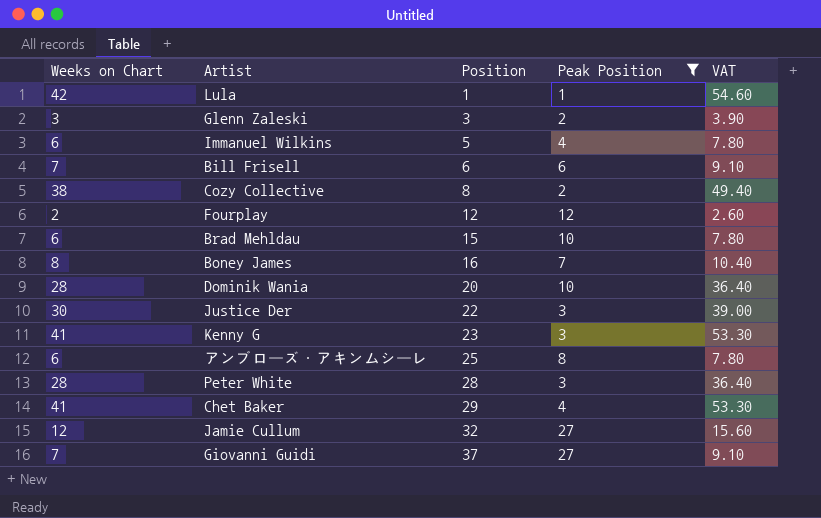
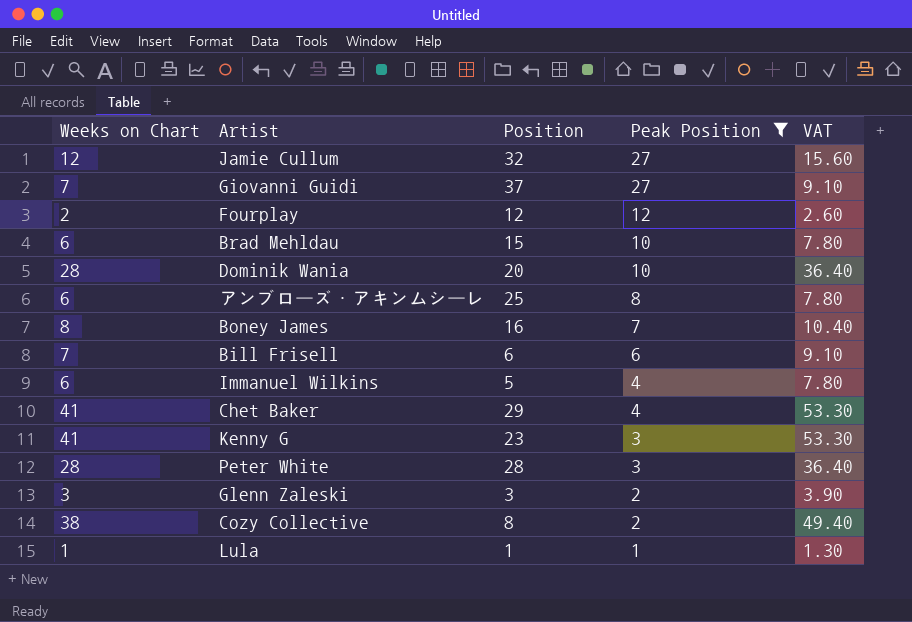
row order: Position ascending -> Peak Position descending
row Justice Der: 30 | 22 | 3 | 39.00 -> none
Lula | Weeks on Chart: 42 -> 1
Lula | VAT: 54.60 -> 1.30

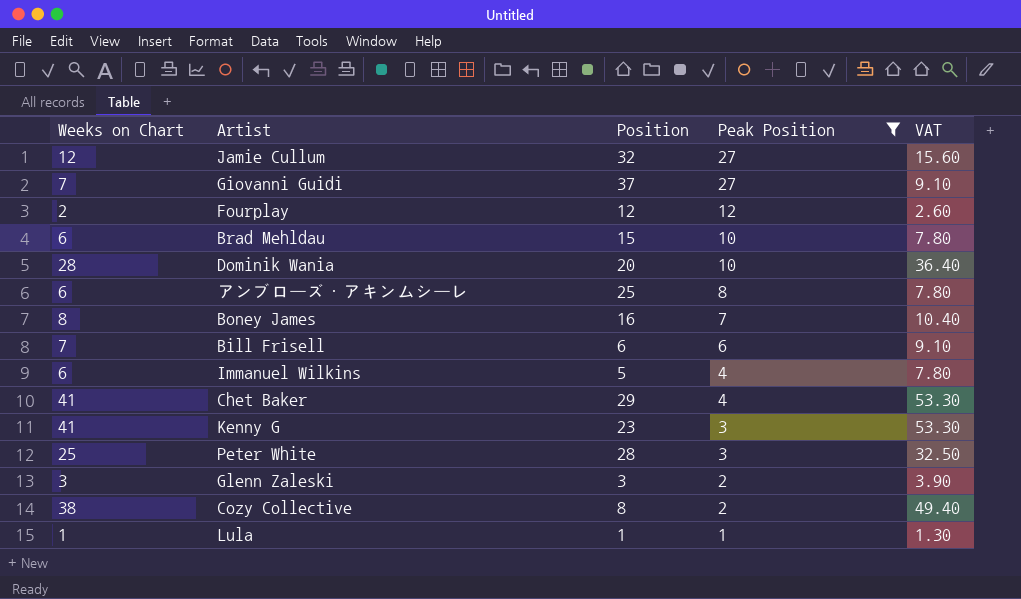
Peter White | Weeks on Chart: 28 -> 25
Peter White | VAT: 36.40 -> 32.50

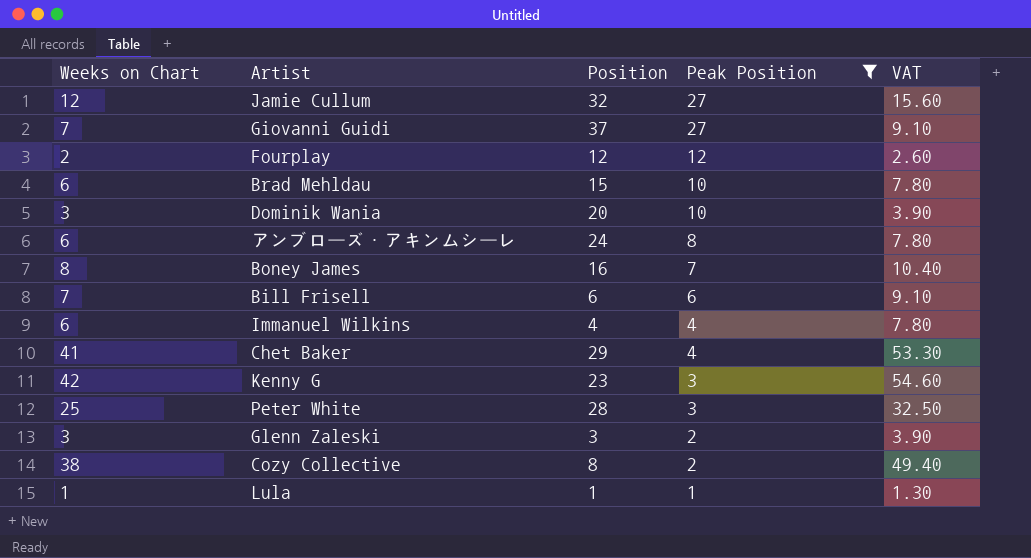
Dominik Wania | Weeks on Chart: 28 -> 3
Dominik Wania | VAT: 36.40 -> 3.90
アンブローズ・アキンムシーレ | Position: 25 -> 24
Immanuel Wilkins | Position: 5 -> 4
Kenny G | Weeks on Chart: 41 -> 42
Kenny G | VAT: 53.30 -> 54.60

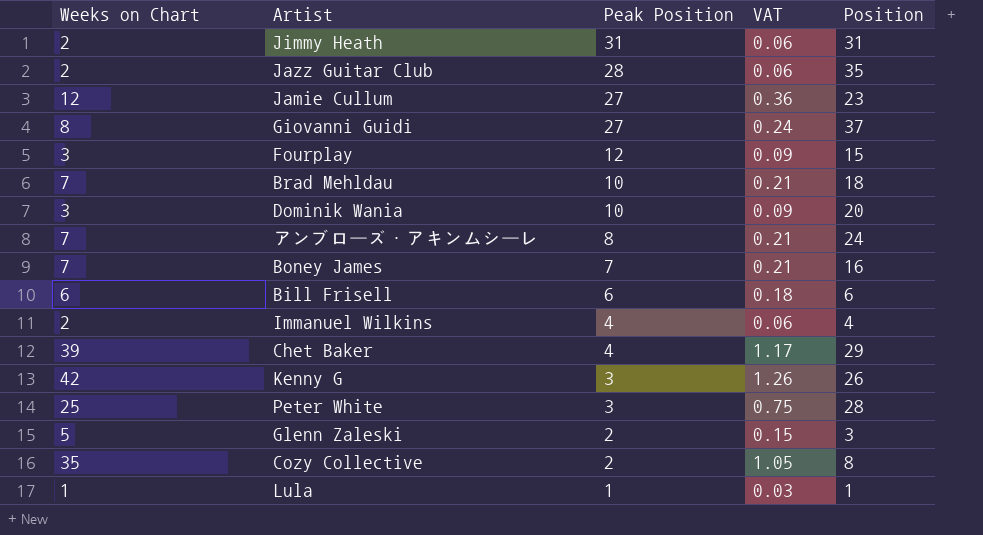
filter: Peak Position <= 27 -> none
column VAT | formula: [Weeks on Chart] * 1.3 -> [Weeks on Chart] * 0.03
column Position | position: 3 -> 5
Jamie Cullum | Position: 32 -> 23
Giovanni Guidi | Weeks on Chart: 7 -> 8
Fourplay | Weeks on Chart: 2 -> 3
Fourplay | Position: 12 -> 15
Brad Mehldau | Weeks on Chart: 6 -> 7
Brad Mehldau | Position: 15 -> 18
アンブローズ・アキンムシーレ | Weeks on Chart: 6 -> 7
Boney James | Weeks on Chart: 8 -> 7
Bill Frisell | Weeks on Chart: 7 -> 6
Immanuel Wilkins | Weeks on Chart: 6 -> 2
Chet Baker | Weeks on Chart: 41 -> 39
Kenny G | Position: 23 -> 26
Glenn Zaleski | Weeks on Chart: 3 -> 5
Cozy Collective | Weeks on Chart: 38 -> 35

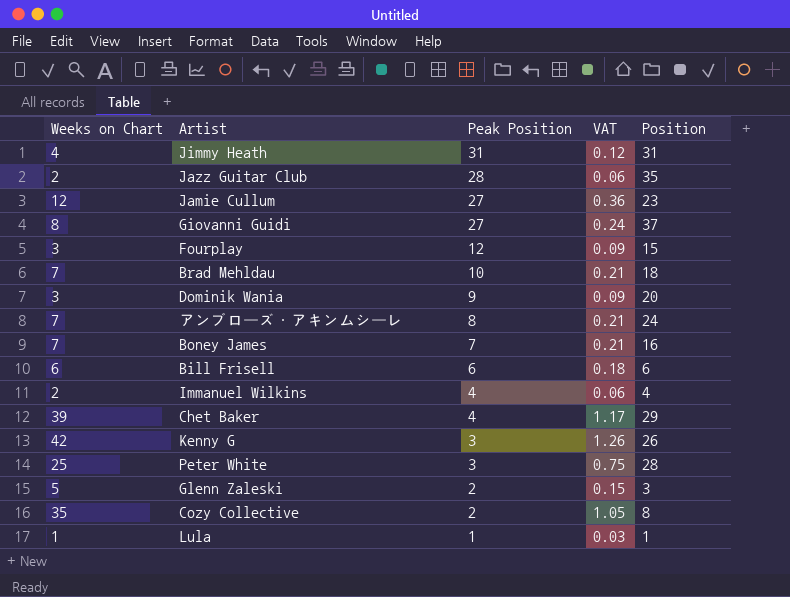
Jimmy Heath | Weeks on Chart: 2 -> 4
Jimmy Heath | VAT: 0.06 -> 0.12
Dominik Wania | Peak Position: 10 -> 9

